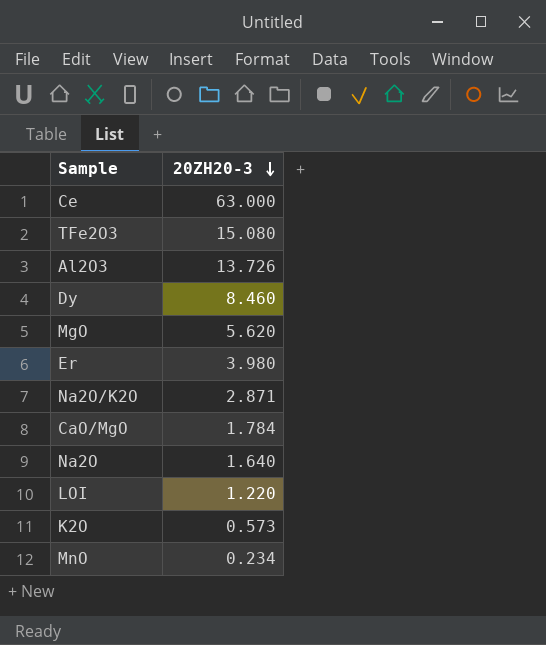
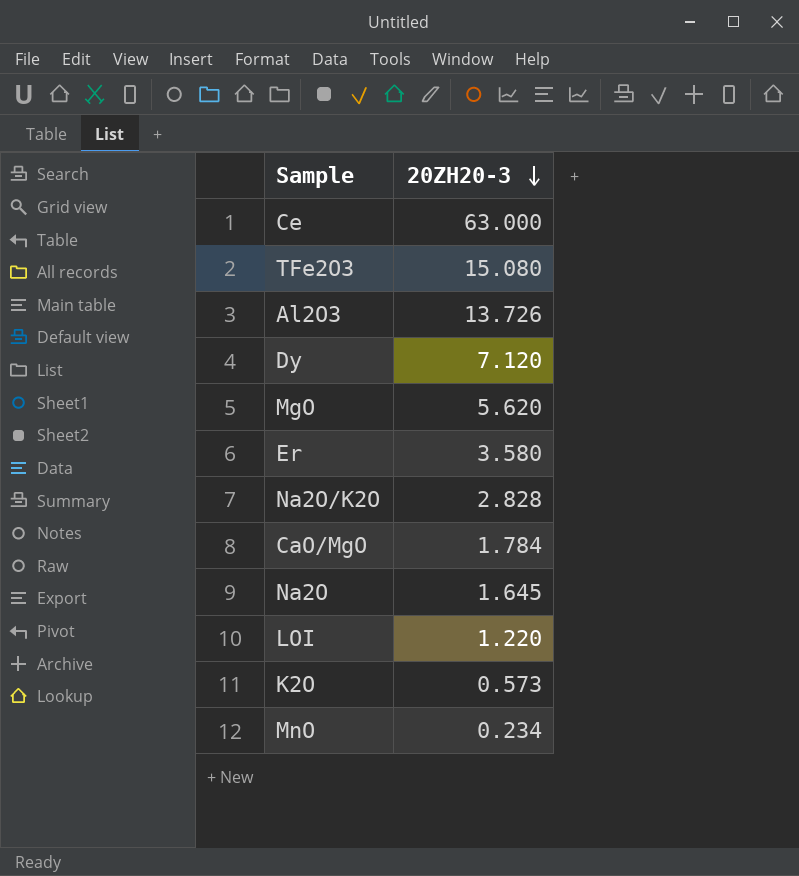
Dy | 20ZH20-3: 8.460 -> 7.120
Er | 20ZH20-3: 3.980 -> 3.580
Na2O/K2O | 20ZH20-3: 2.871 -> 2.828
Na2O | 20ZH20-3: 1.640 -> 1.645

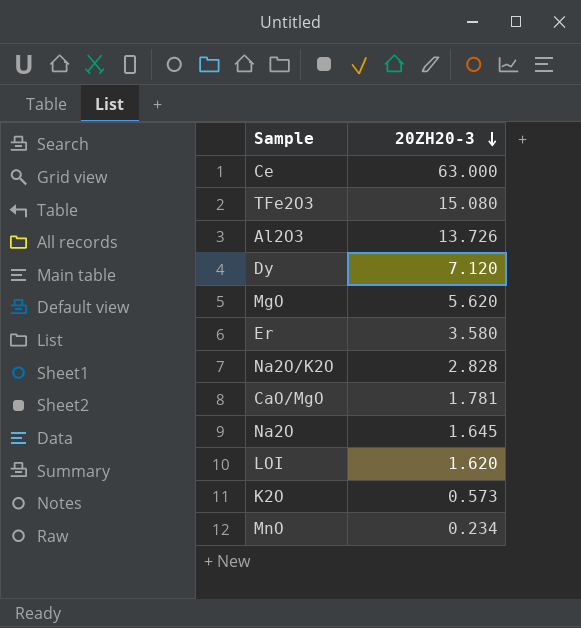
CaO/MgO | 20ZH20-3: 1.784 -> 1.781
LOI | 20ZH20-3: 1.220 -> 1.620

